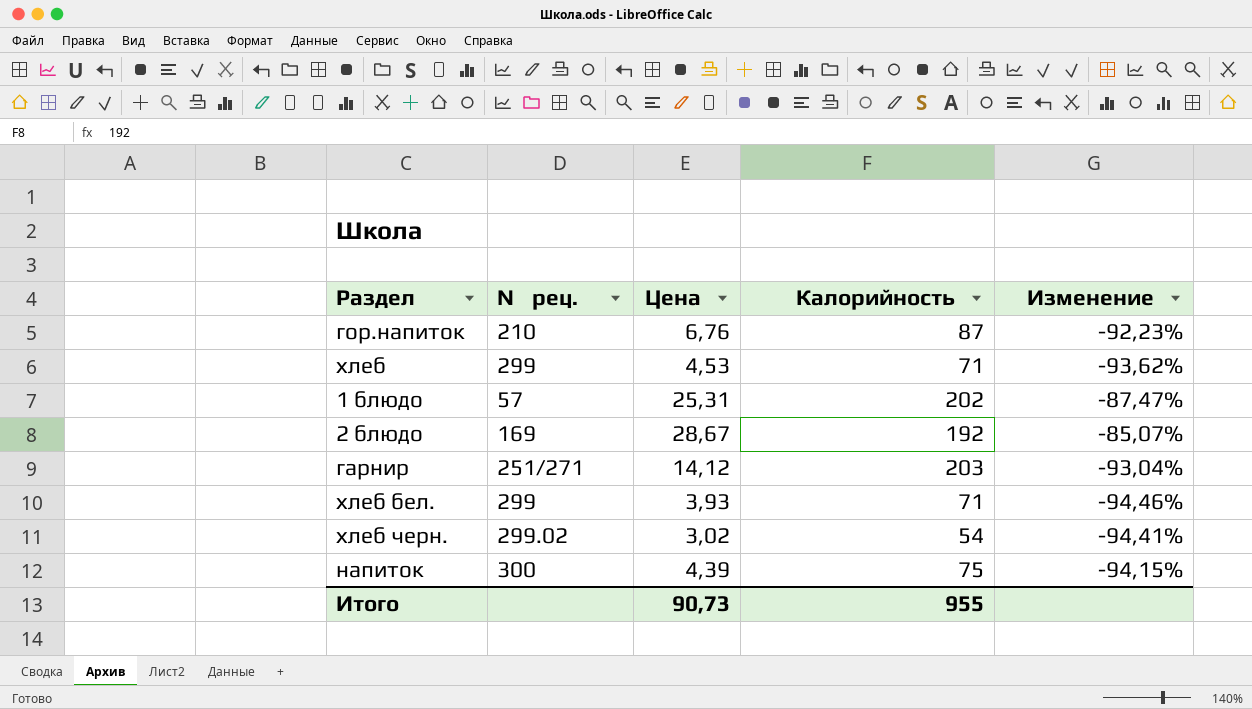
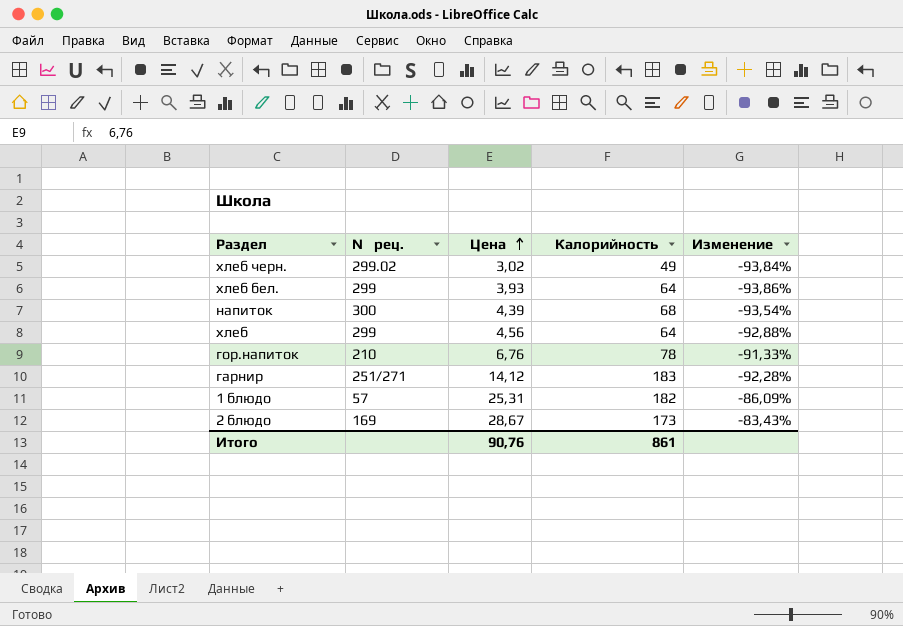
row order: none -> Цена ascending
хлеб черн. | Калорийность: 54 -> 49
хлеб черн. | Изменение: -94,41% -> -93,84%
хлеб бел. | Калорийность: 71 -> 64
хлеб бел. | Изменение: -94,46% -> -93,86%
напиток | Калорийность: 75 -> 68
напиток | Изменение: -94,15% -> -93,54%
хлеб | Цена: 4,53 -> 4,56
хлеб | Калорийность: 71 -> 64
хлеб | Изменение: -93,62% -> -92,88%
гор.напиток | Калорийность: 87 -> 78
гор.напиток | Изменение: -92,23% -> -91,33%
гарнир | Калорийность: 203 -> 183
гарнир | Изменение: -93,04% -> -92,28%
1 блюдо | Калорийность: 202 -> 182
1 блюдо | Изменение: -87,47% -> -86,09%
2 блюдо | Калорийность: 192 -> 173
2 блюдо | Изменение: -85,07% -> -83,43%
Итого | Цена: 90,73 -> 90,76
Итого | Калорийность: 955 -> 861

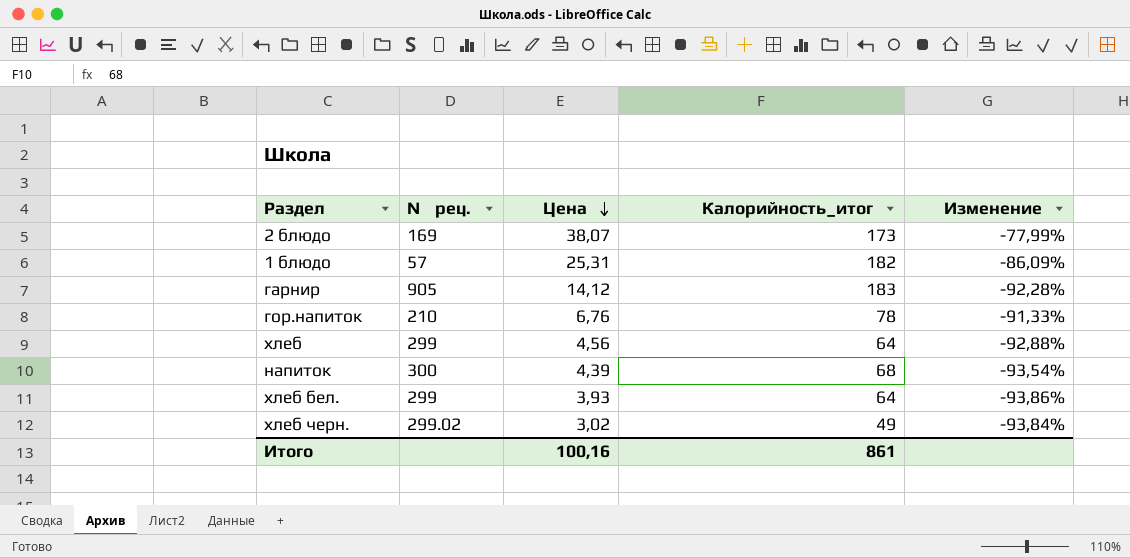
row order: Цена ascending -> Цена descending
column name: Калорийность -> Калорийность_итог
2 блюдо | Цена: 28,67 -> 38,07
2 блюдо | Изменение: -83,43% -> -77,99%
гарнир | № рец.: 251/271 -> 905
Итого | Цена: 90,76 -> 100,16

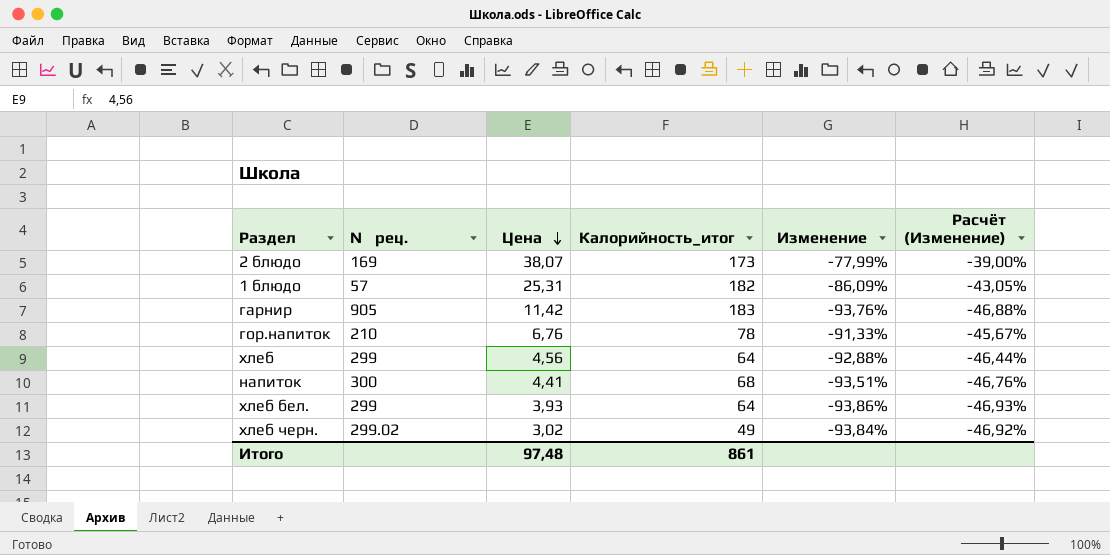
column Расчёт (Изменение) | formula: none -> [Изменение] * 0,5
гарнир | Цена: 14,12 -> 11,42
гарнир | Изменение: -92,28% -> -93,76%
напиток | Цена: 4,39 -> 4,41
напиток | Изменение: -93,54% -> -93,51%
Итого | Цена: 100,16 -> 97,48

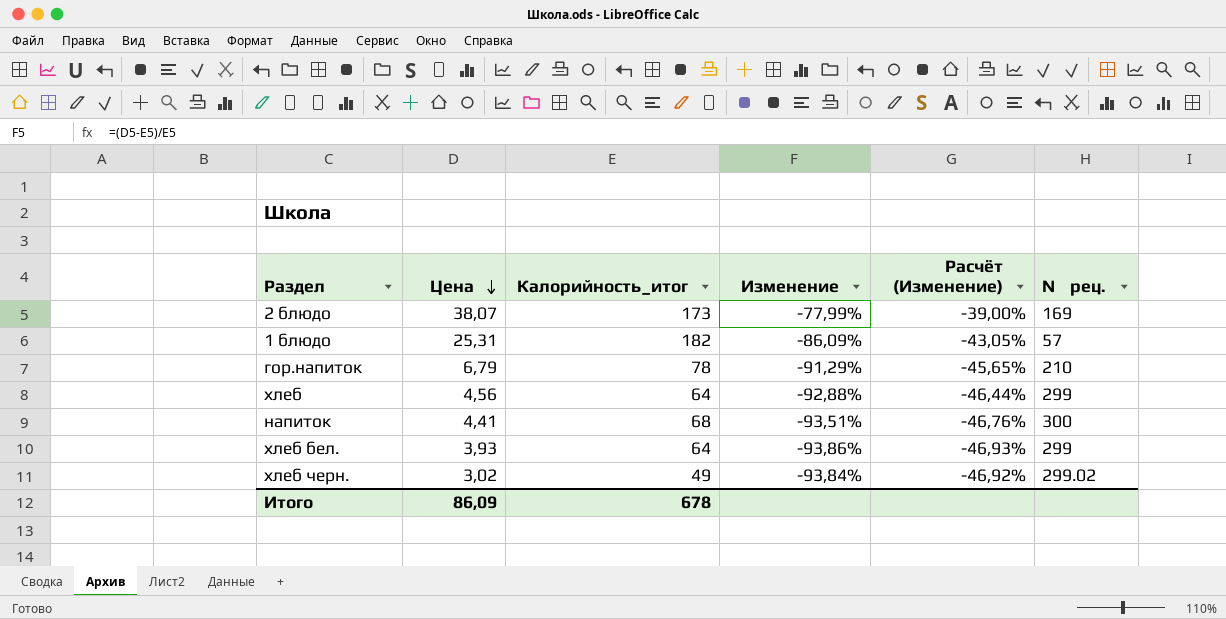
column № рец. | position: 2 -> 6
row гарнир: 905 | 11,42 | 183 | -93,76% | -46,88% -> none
гор.напиток | Цена: 6,76 -> 6,79
гор.напиток | Изменение: -91,33% -> -91,29%
гор.напиток | Расчёт (Изменение): -45,67% -> -45,65%
Итого | Цена: 97,48 -> 86,09
Итого | Калорийность_итог: 861 -> 678

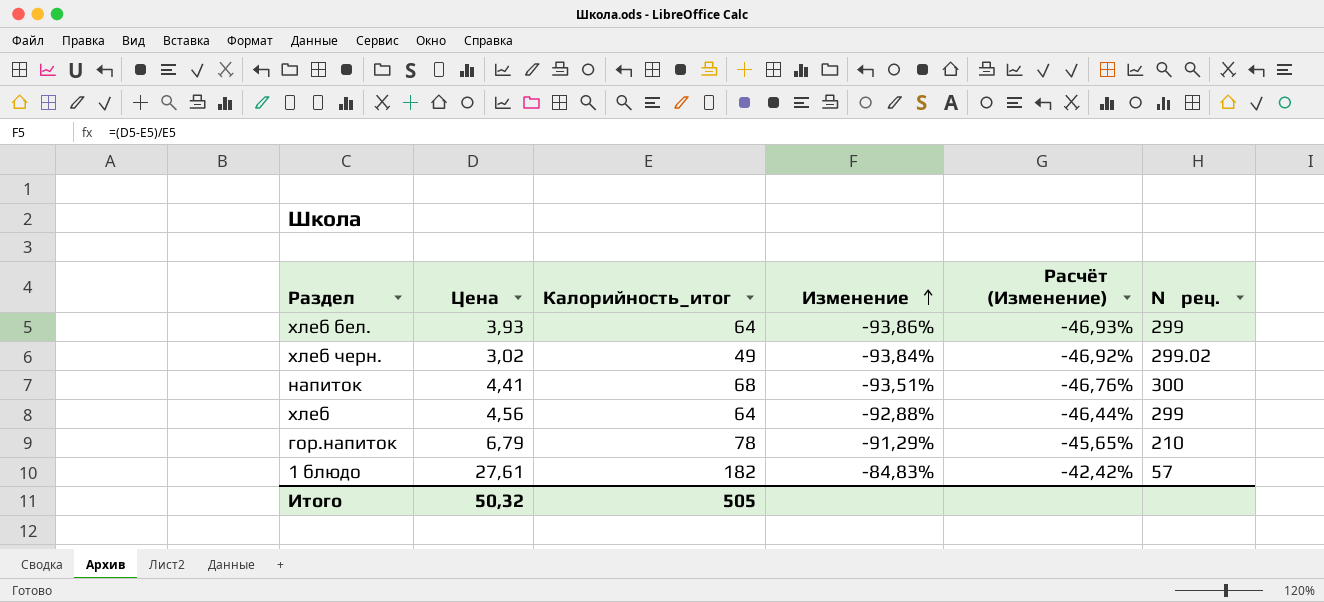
row order: Цена descending -> Изменение ascending
row 2 блюдо: 38,07 | 173 | -77,99% | -39,00% | 169 -> none
1 блюдо | Цена: 25,31 -> 27,61
1 блюдо | Изменение: -86,09% -> -84,83%
1 блюдо | Расчёт (Изменение): -43,05% -> -42,42%
Итого | Цена: 86,09 -> 50,32
Итого | Калорийность_итог: 678 -> 505

